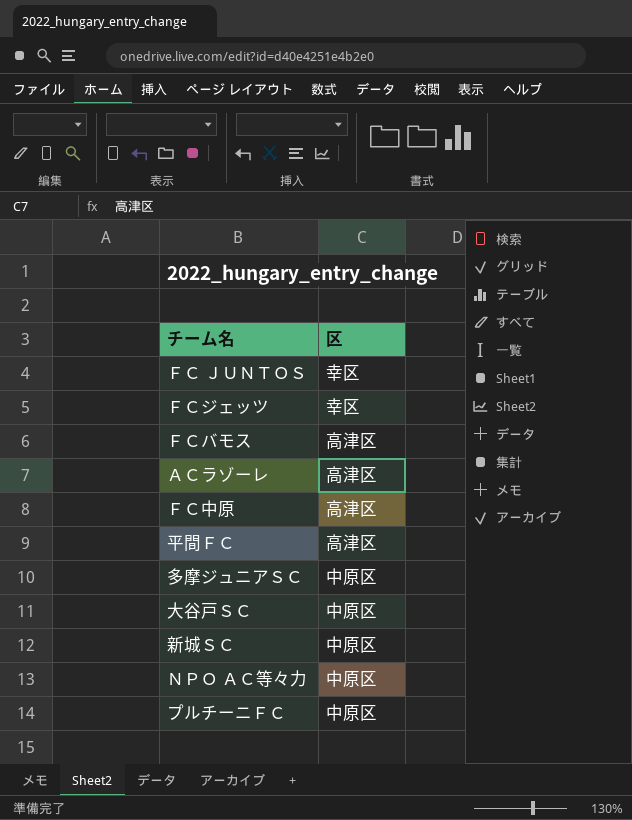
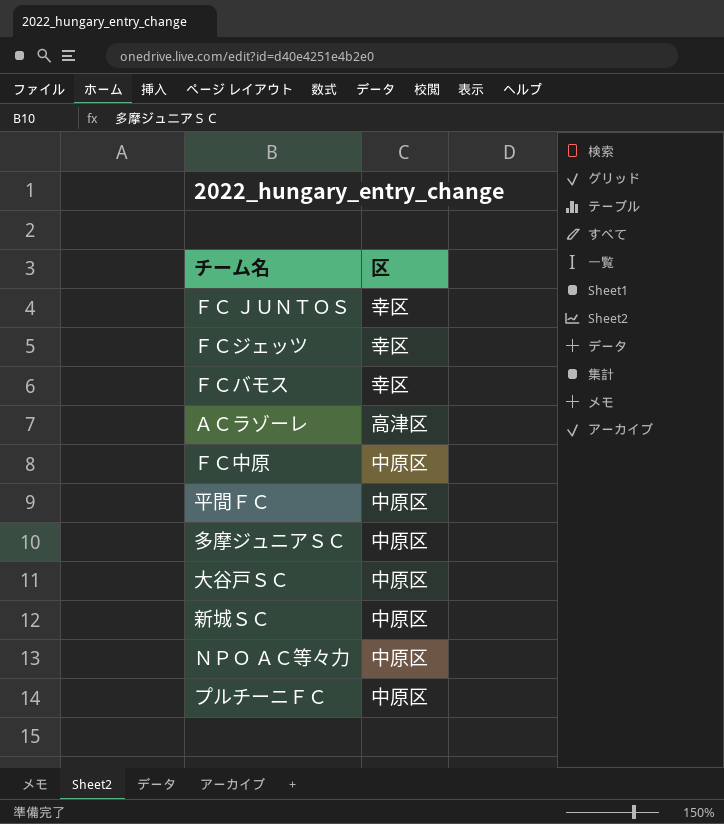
ＦＣバモス | 区: 高津区 -> 幸区
ＦＣ中原 | 区: 高津区 -> 中原区
平間ＦＣ | 区: 高津区 -> 中原区

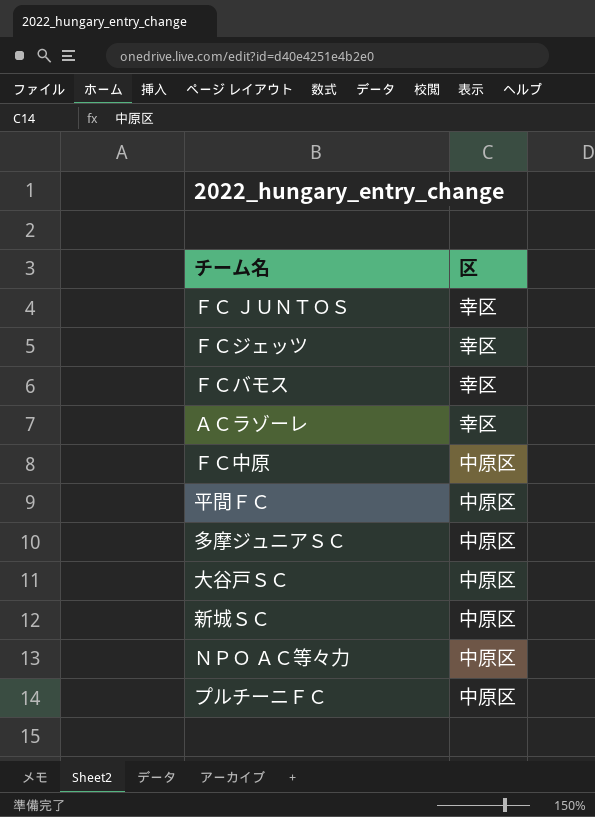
ＡＣラゾーレ | 区: 高津区 -> 幸区

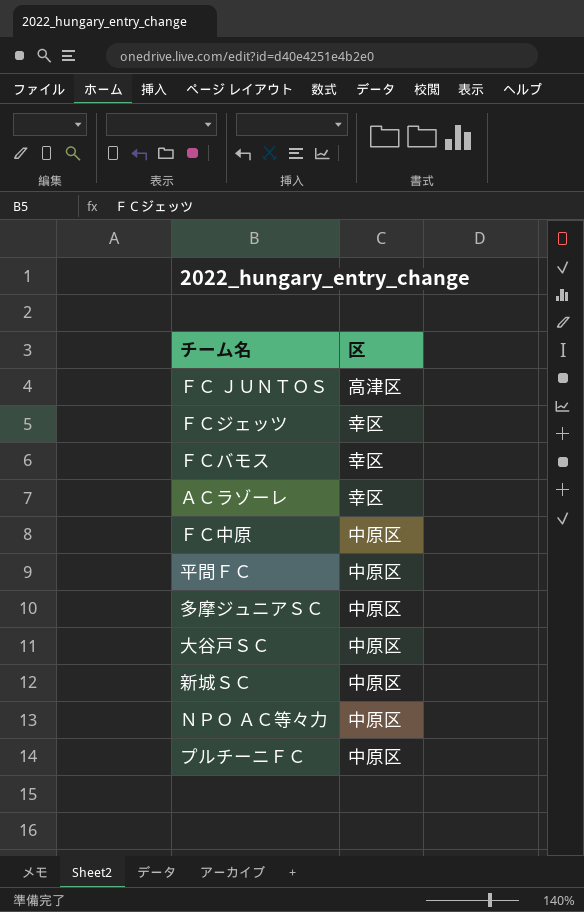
ＦＣ ＪＵＮＴＯＳ | 区: 幸区 -> 高津区

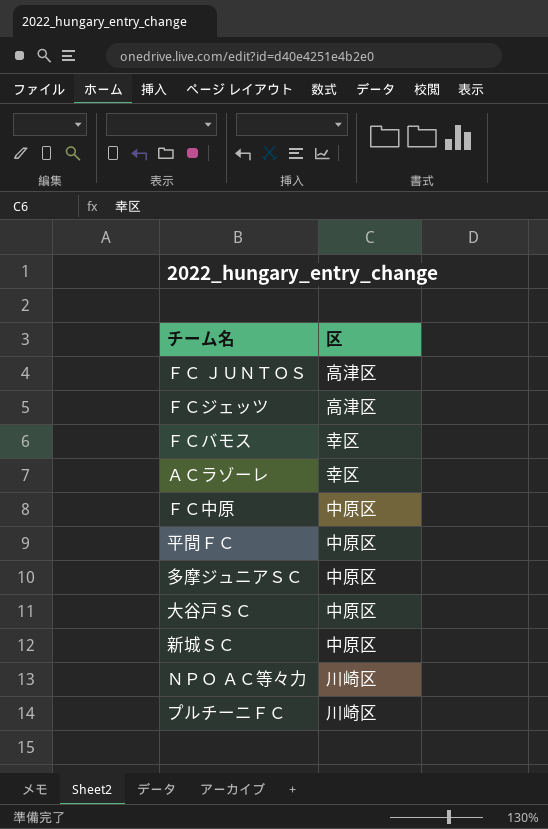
ＦＣジェッツ | 区: 幸区 -> 高津区
ＮＰＯ ＡＣ等々力 | 区: 中原区 -> 川崎区
プルチーニＦＣ | 区: 中原区 -> 川崎区

